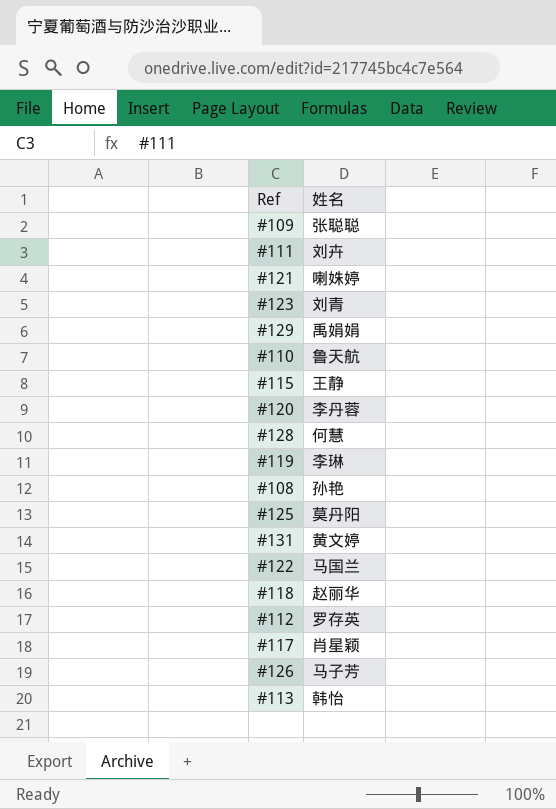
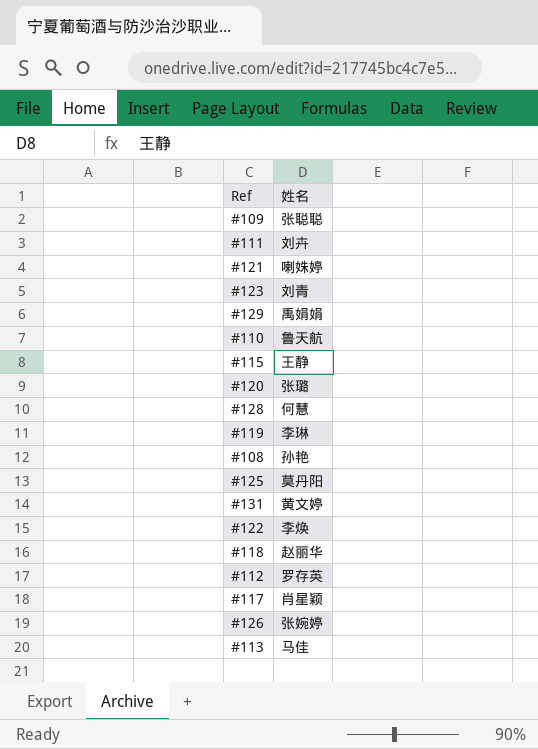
#120 | 姓名: 李丹蓉 -> 张璐
#122 | 姓名: 马国兰 -> 李焕
#126 | 姓名: 马子芳 -> 张婉婷
#113 | 姓名: 韩怡 -> 马佳

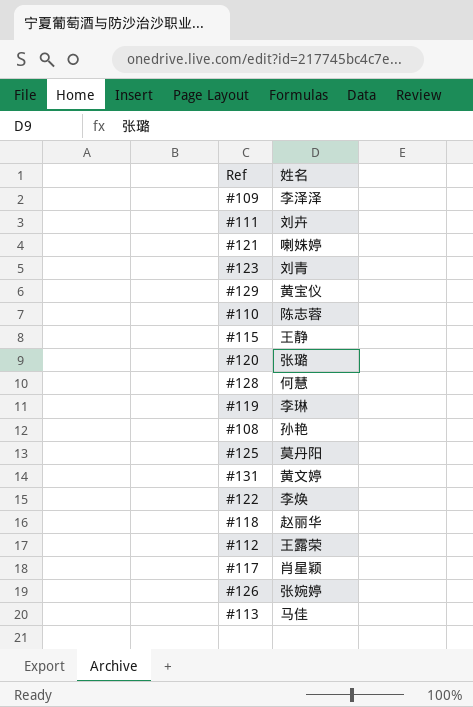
#109 | 姓名: 张聪聪 -> 李泽泽
#129 | 姓名: 禹娟娟 -> 黄宝仪
#110 | 姓名: 鲁天航 -> 陈志蓉
#112 | 姓名: 罗存英 -> 王露荣

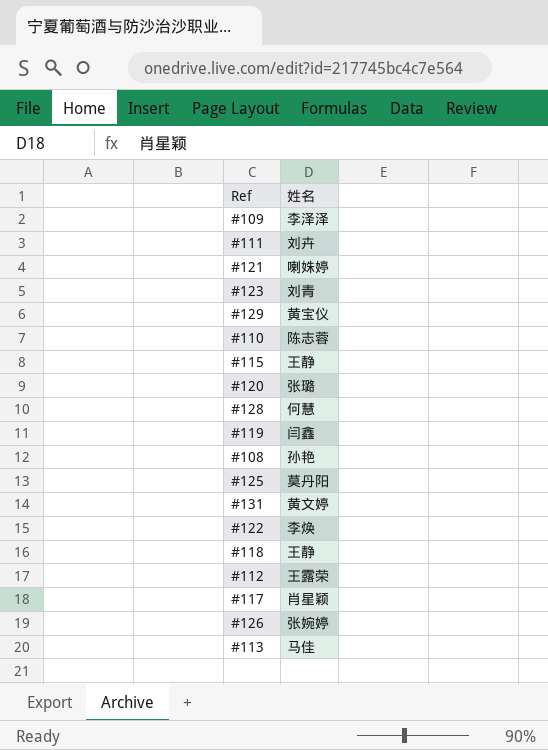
#119 | 姓名: 李琳 -> 闫鑫
#118 | 姓名: 赵丽华 -> 王静

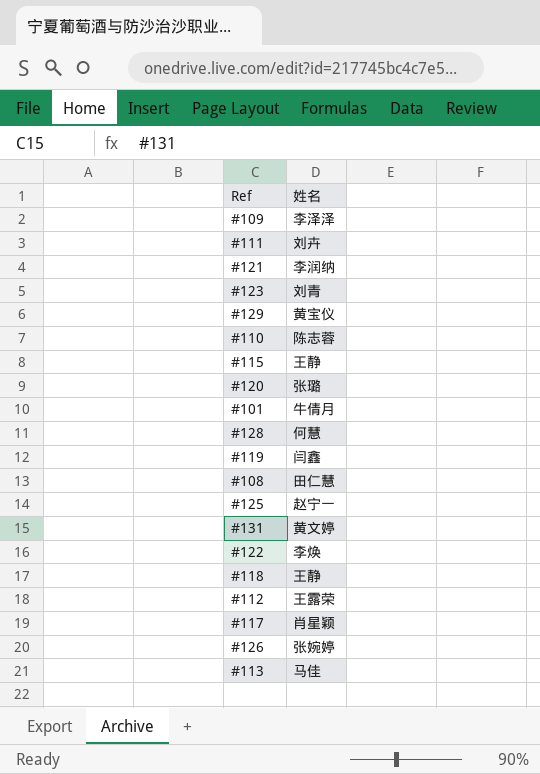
#121 | 姓名: 喇姝婷 -> 李润纳
row #101: none -> 牛倩月
#108 | 姓名: 孙艳 -> 田仁慧
#125 | 姓名: 莫丹阳 -> 赵宁一

